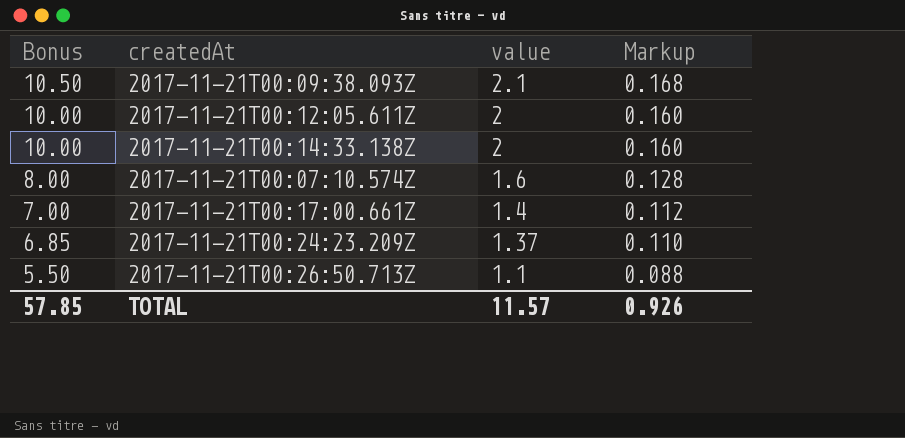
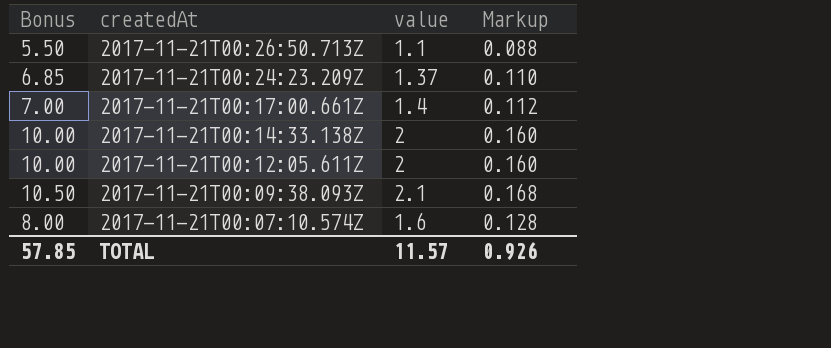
row order: Bonus descending -> createdAt descending

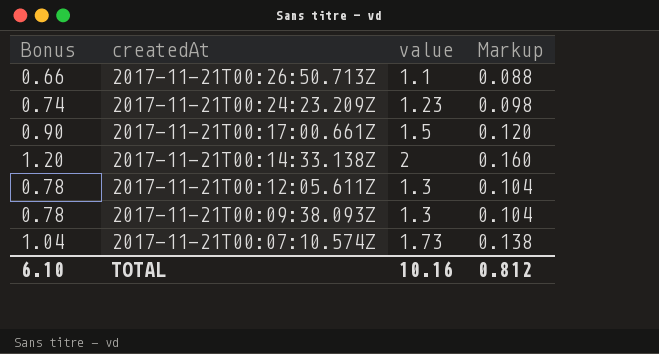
column Bonus | formula: [value] * 5 -> [value] * 0.6
2017-11-21T00:24:23.209Z | value: 1.37 -> 1.23
2017-11-21T00:24:23.209Z | Markup: 0.110 -> 0.098
2017-11-21T00:17:00.661Z | value: 1.4 -> 1.5
2017-11-21T00:17:00.661Z | Markup: 0.112 -> 0.120
2017-11-21T00:12:05.611Z | value: 2 -> 1.3
2017-11-21T00:12:05.611Z | Markup: 0.160 -> 0.104
2017-11-21T00:09:38.093Z | value: 2.1 -> 1.3
2017-11-21T00:09:38.093Z | Markup: 0.168 -> 0.104
2017-11-21T00:07:10.574Z | value: 1.6 -> 1.73
2017-11-21T00:07:10.574Z | Markup: 0.128 -> 0.138
TOTAL | Bonus: 57.85 -> 6.10
TOTAL | value: 11.57 -> 10.16
TOTAL | Markup: 0.926 -> 0.812

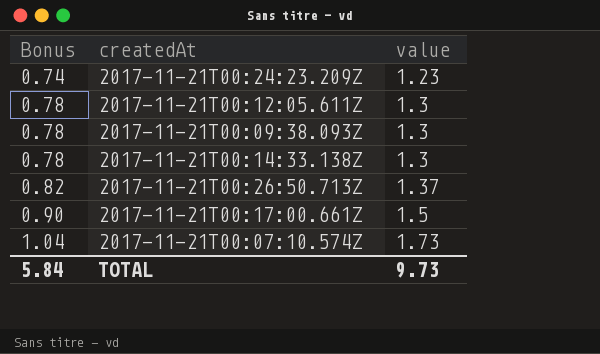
row order: createdAt descending -> Bonus ascending
column Markup | formula: [value] * 0.08 -> none
2017-11-21T00:14:33.138Z | Bonus: 1.20 -> 0.78
2017-11-21T00:14:33.138Z | value: 2 -> 1.3
2017-11-21T00:26:50.713Z | Bonus: 0.66 -> 0.82
2017-11-21T00:26:50.713Z | value: 1.1 -> 1.37
TOTAL | Bonus: 6.10 -> 5.84
TOTAL | value: 10.16 -> 9.73

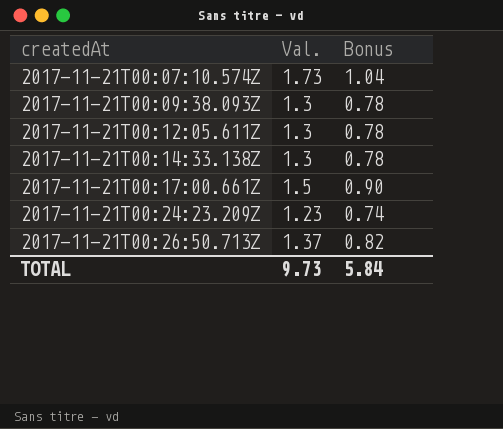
row order: Bonus ascending -> createdAt ascending
column name: value -> Val.
column Bonus | position: 1 -> 3

